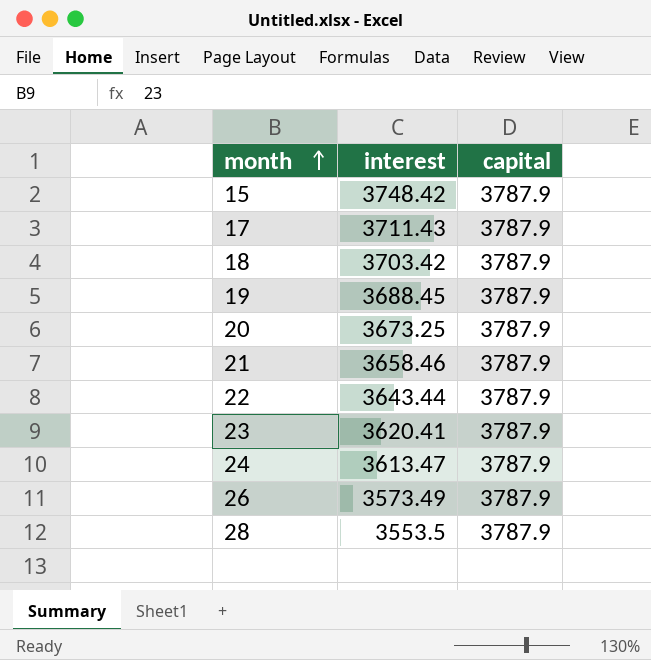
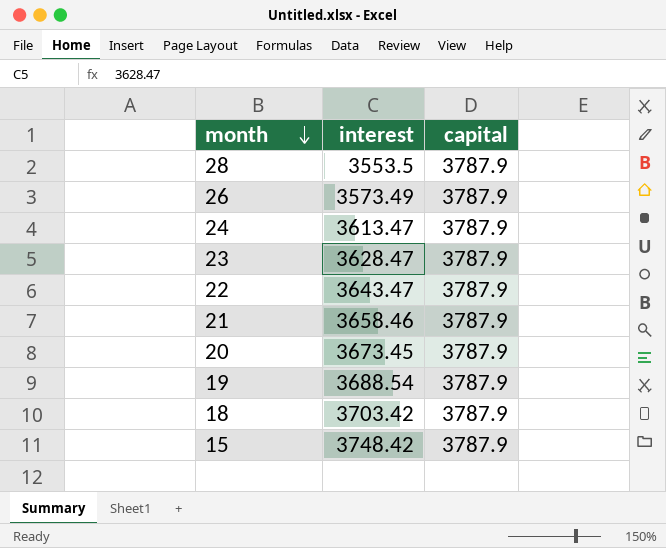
row order: month ascending -> month descending
row 17: 3711.43 | 3787.9 -> none
23 | interest: 3620.41 -> 3628.47
22 | interest: 3643.44 -> 3643.47
20 | interest: 3673.25 -> 3673.45
19 | interest: 3688.45 -> 3688.54

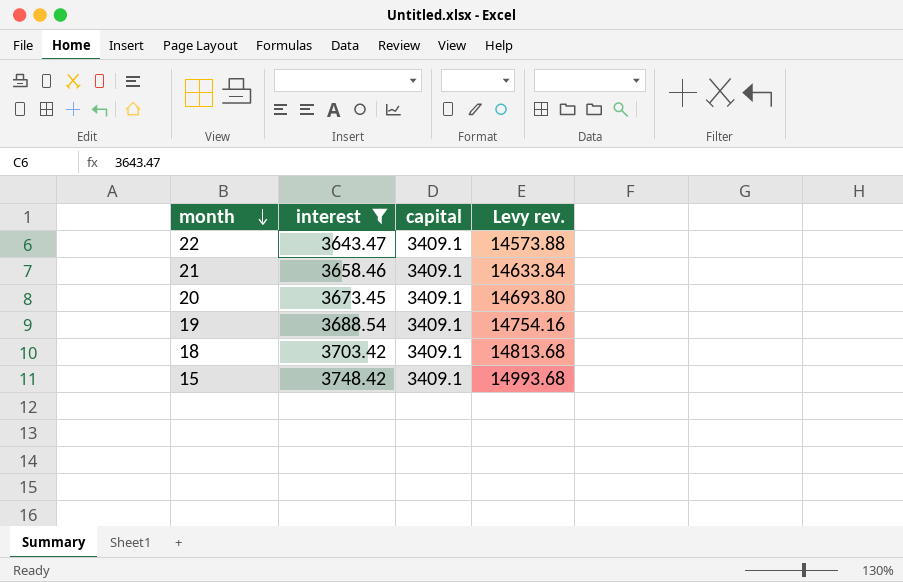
filter: none -> interest >= 3643.47
column Levy rev. | formula: none -> [interest] * 4
22 | capital: 3787.9 -> 3409.1
21 | capital: 3787.9 -> 3409.1
20 | capital: 3787.9 -> 3409.1
19 | capital: 3787.9 -> 3409.1
18 | capital: 3787.9 -> 3409.1
15 | capital: 3787.9 -> 3409.1

